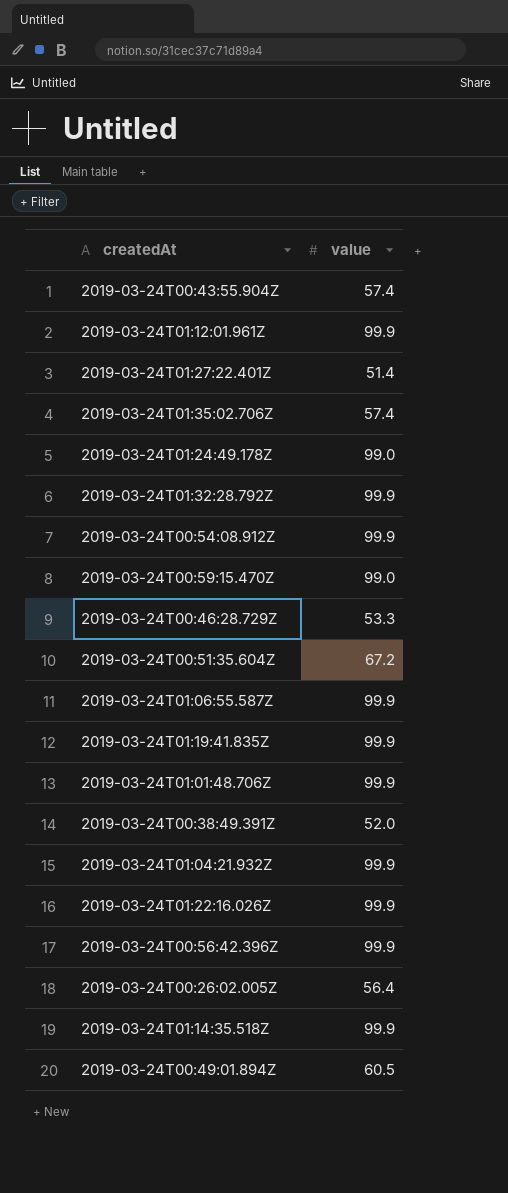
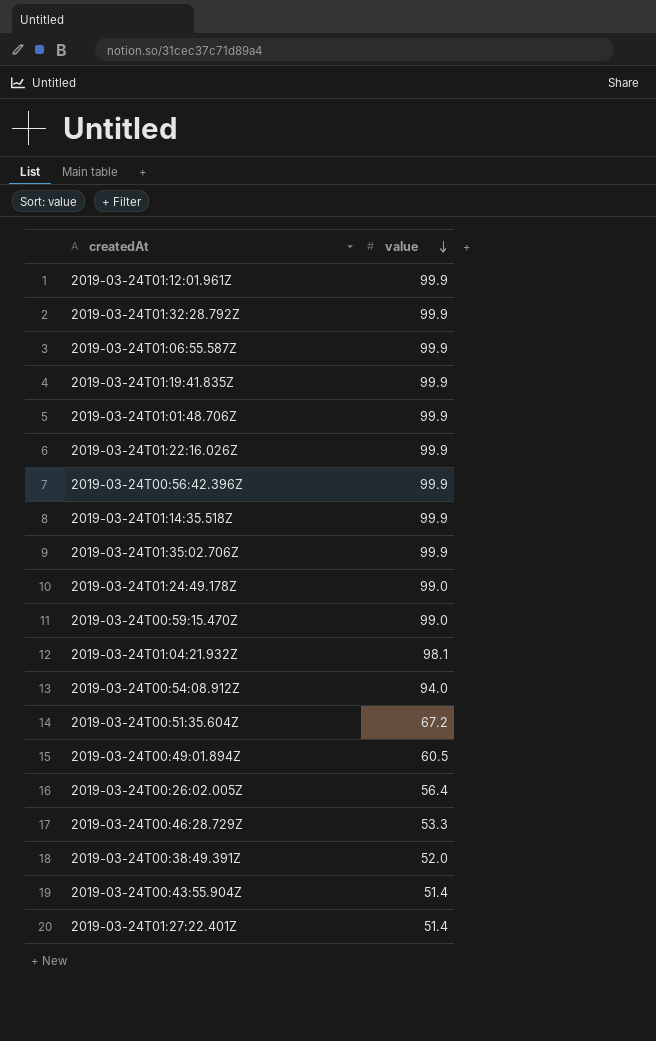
row order: none -> value descending
2019-03-24T01:35:02.706Z | value: 57.4 -> 99.9
2019-03-24T01:04:21.932Z | value: 99.9 -> 98.1
2019-03-24T00:54:08.912Z | value: 99.9 -> 94.0
2019-03-24T00:43:55.904Z | value: 57.4 -> 51.4

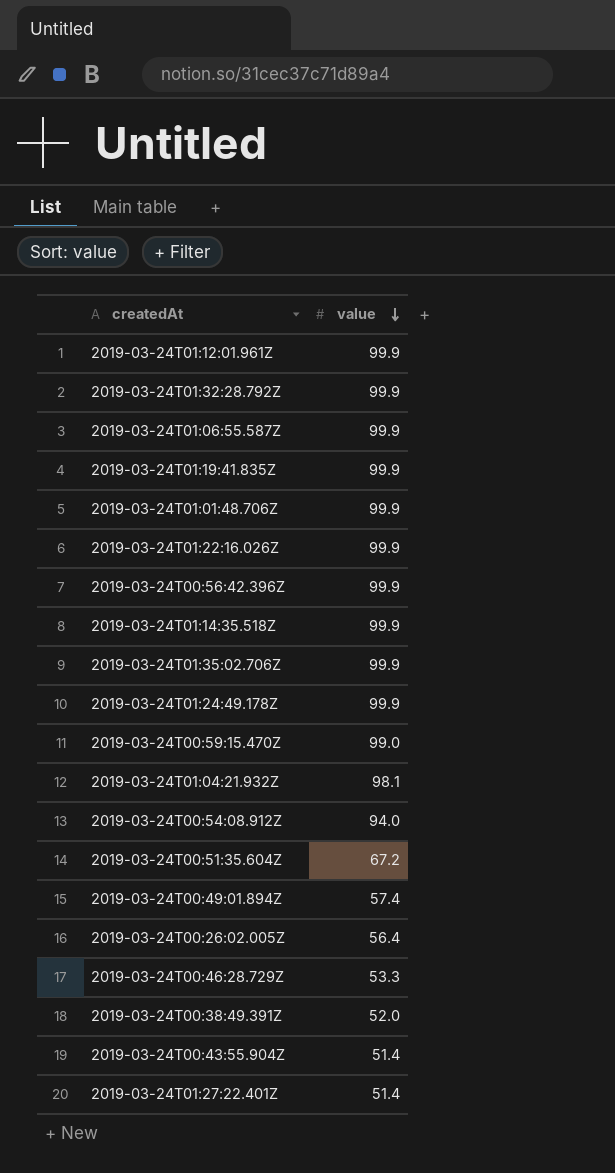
2019-03-24T01:24:49.178Z | value: 99.0 -> 99.9
2019-03-24T00:49:01.894Z | value: 60.5 -> 57.4

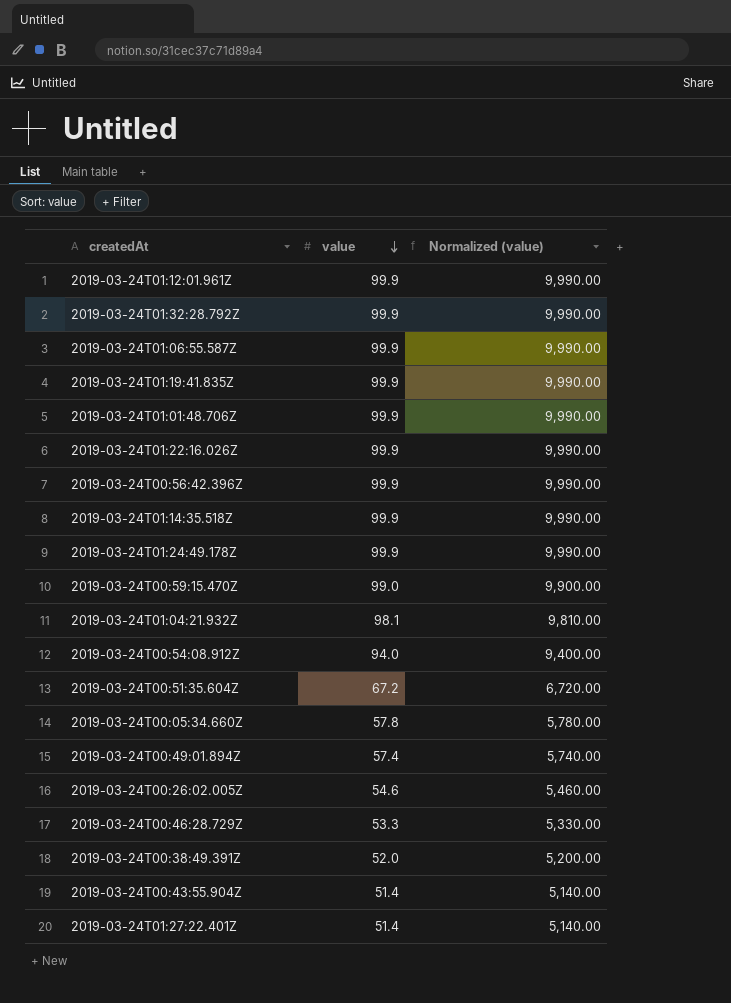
column Normalized (value) | formula: none -> [value] * 100
row 2019-03-24T01:35:02.706Z: 99.9 -> none
row 2019-03-24T00:05:34.660Z: none -> 57.8 | 5,780.00
2019-03-24T00:26:02.005Z | value: 56.4 -> 54.6

